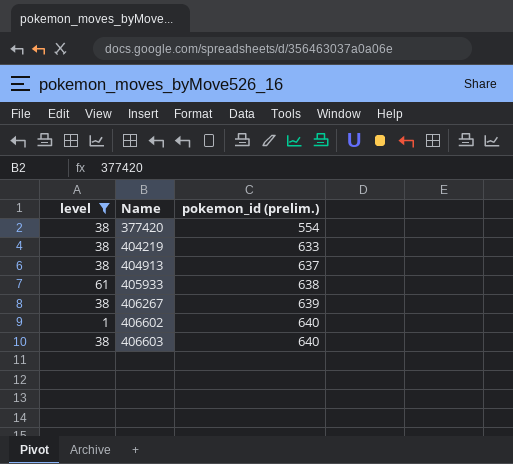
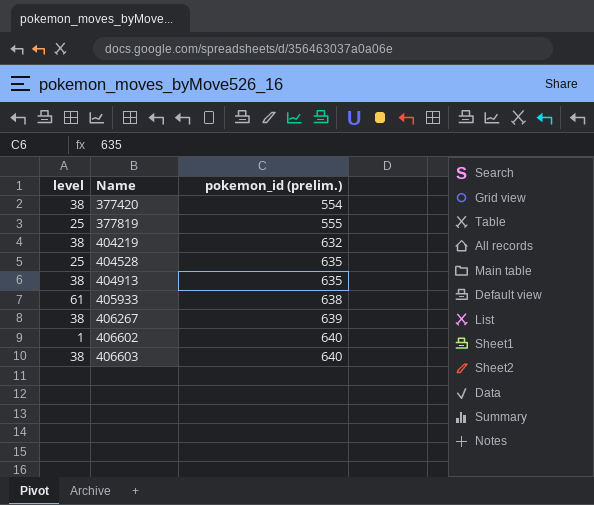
filter: level != 25 -> none
404219 | pokemon_id (prelim.): 633 -> 632
404913 | pokemon_id (prelim.): 637 -> 635

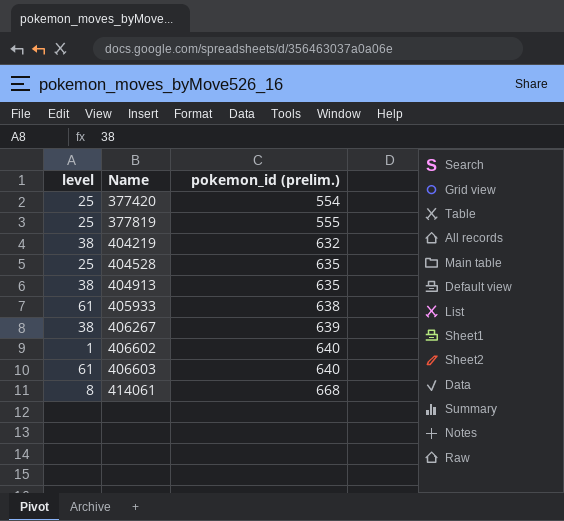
377420 | level: 38 -> 25
406603 | level: 38 -> 61
row 414061: none -> 8 | 668

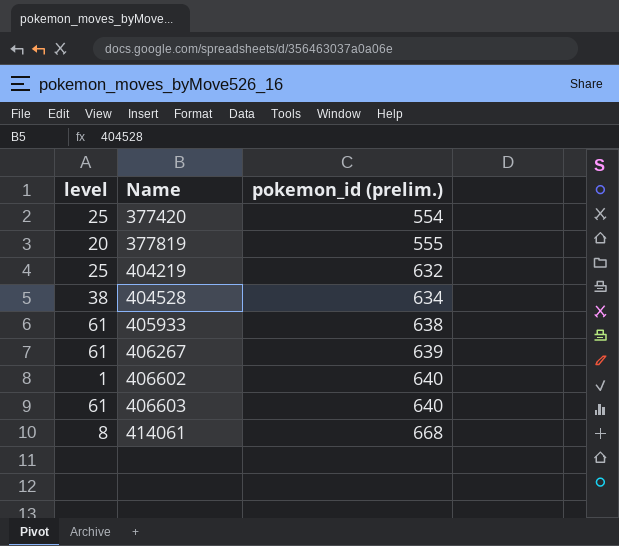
row 404913: 38 | 635 -> none
377819 | level: 25 -> 20
404219 | level: 38 -> 25
404528 | level: 25 -> 38
404528 | pokemon_id (prelim.): 635 -> 634
406267 | level: 38 -> 61

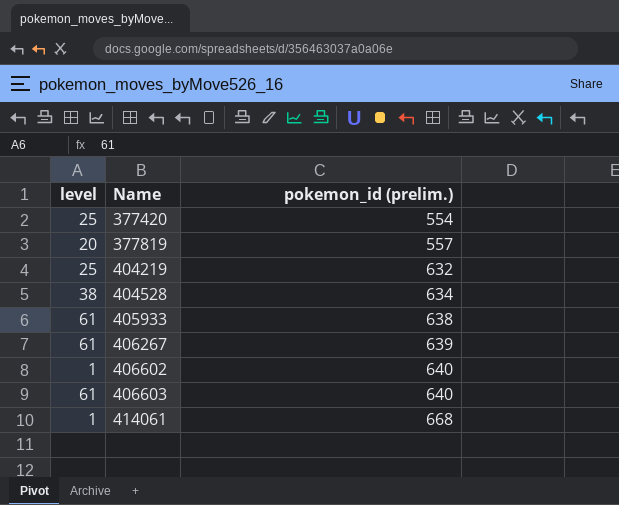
377819 | pokemon_id (prelim.): 555 -> 557
414061 | level: 8 -> 1

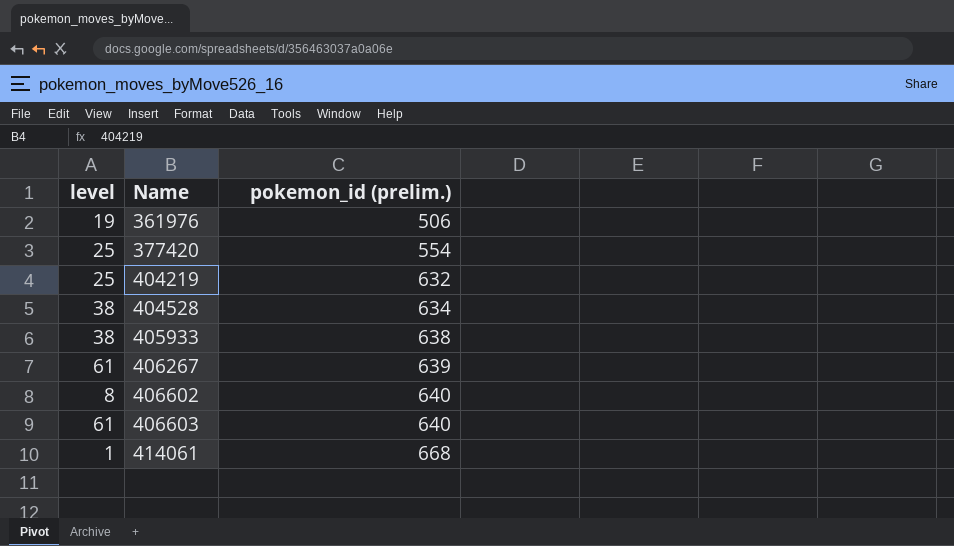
row 377819: 20 | 557 -> none
row 361976: none -> 19 | 506
405933 | level: 61 -> 38
406602 | level: 1 -> 8

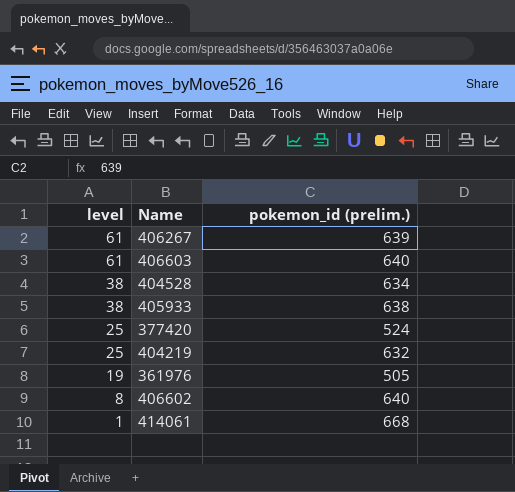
row order: Name ascending -> level descending
377420 | pokemon_id (prelim.): 554 -> 524
361976 | pokemon_id (prelim.): 506 -> 505

